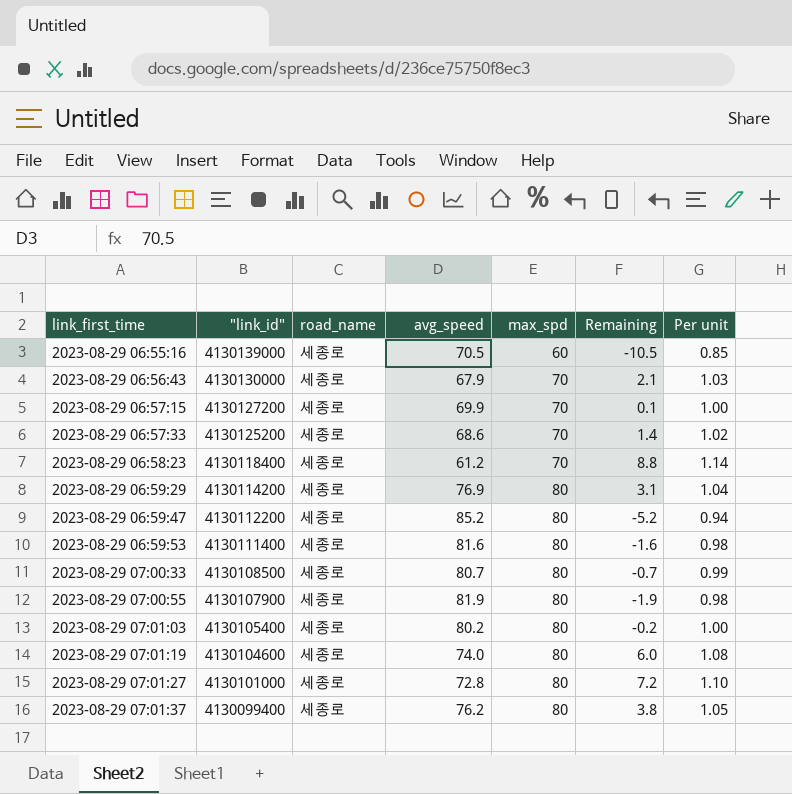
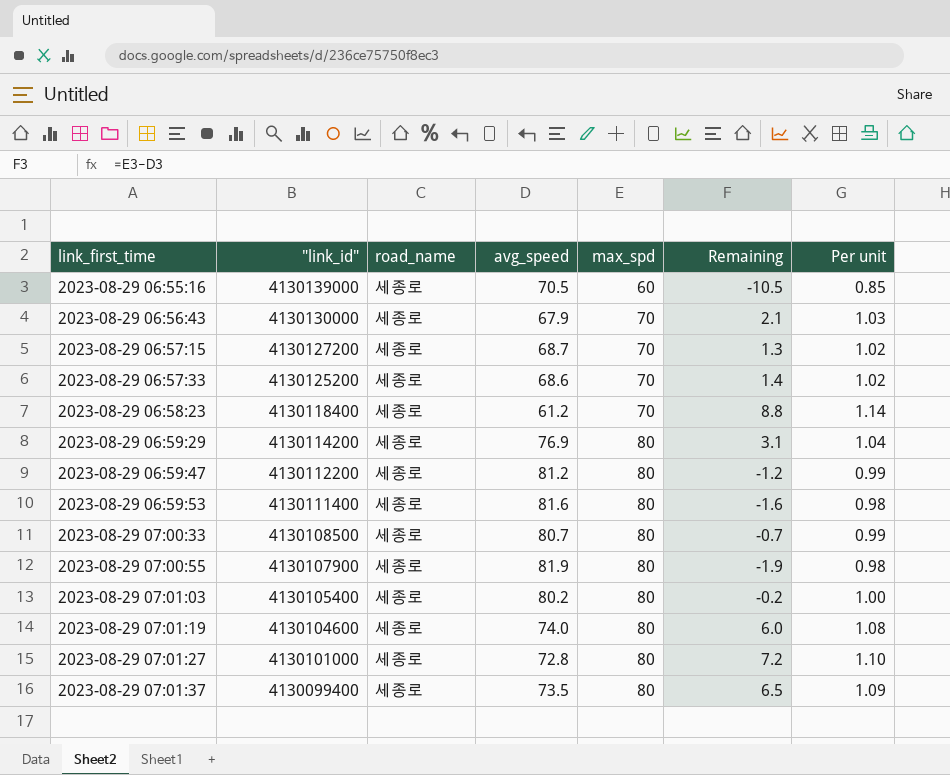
2023-08-29 06:57:15 | avg_speed: 69.9 -> 68.7
2023-08-29 06:57:15 | Remaining: 0.1 -> 1.3
2023-08-29 06:57:15 | Per unit: 1.00 -> 1.02
2023-08-29 06:59:47 | avg_speed: 85.2 -> 81.2
2023-08-29 06:59:47 | Remaining: -5.2 -> -1.2
2023-08-29 06:59:47 | Per unit: 0.94 -> 0.99
2023-08-29 07:01:37 | avg_speed: 76.2 -> 73.5
2023-08-29 07:01:37 | Remaining: 3.8 -> 6.5
2023-08-29 07:01:37 | Per unit: 1.05 -> 1.09

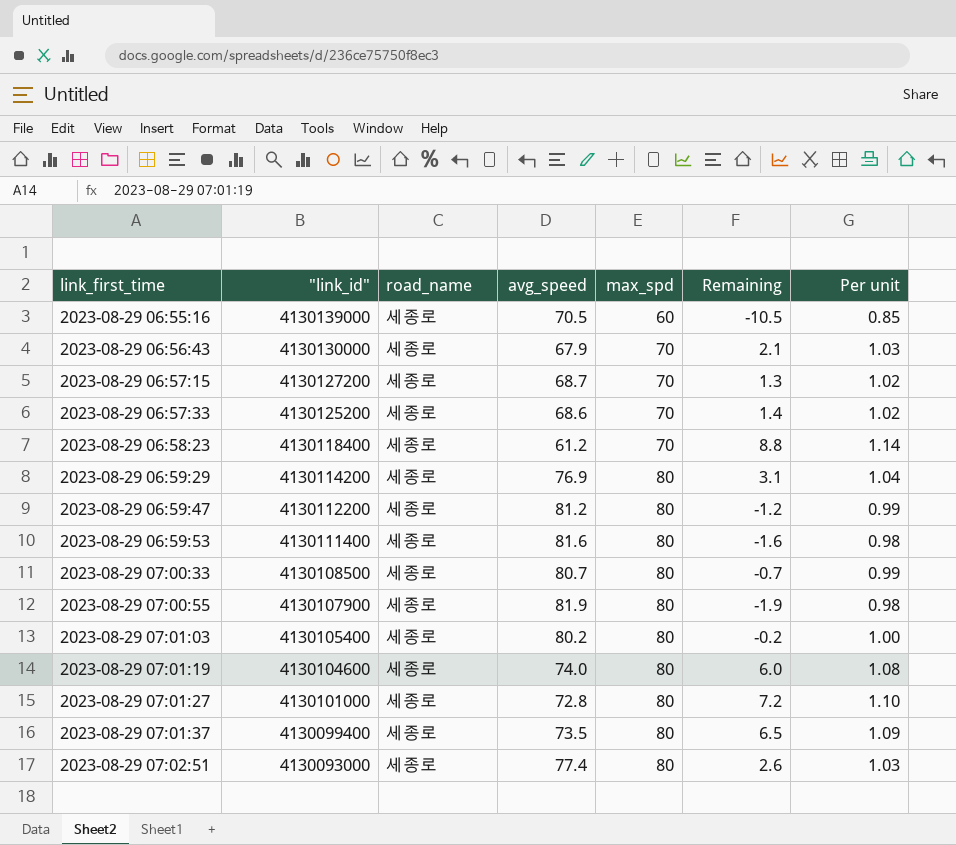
row 2023-08-29 07:02:51: none -> 4130093000 | 세종로 | 77.4 | 80 | 2.6 | 1.03

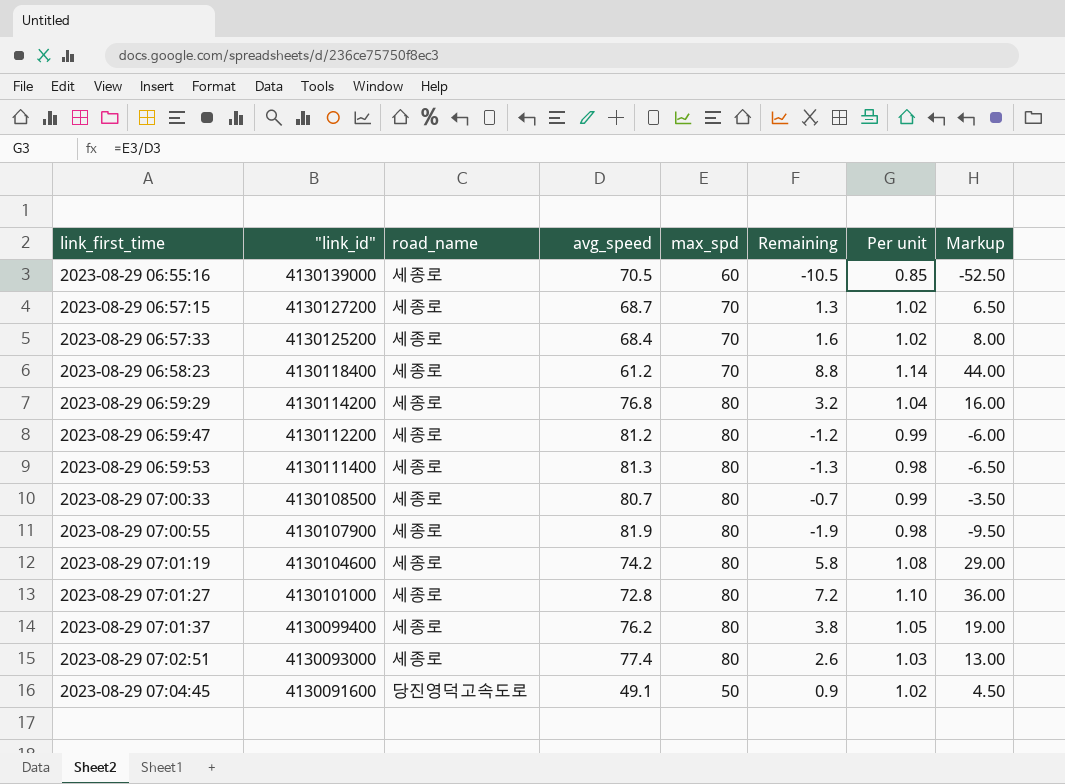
column Markup | formula: none -> [Remaining] * 5
row 2023-08-29 06:56:43: 4130130000 | 세종로 | 67.9 | 70 | 2.1 | 1.03 -> none
row 2023-08-29 07:01:03: 4130105400 | 세종로 | 80.2 | 80 | -0.2 | 1.00 -> none
2023-08-29 06:57:33 | avg_speed: 68.6 -> 68.4
2023-08-29 06:57:33 | Remaining: 1.4 -> 1.6
2023-08-29 06:59:29 | avg_speed: 76.9 -> 76.8
2023-08-29 06:59:29 | Remaining: 3.1 -> 3.2
2023-08-29 06:59:53 | avg_speed: 81.6 -> 81.3
2023-08-29 06:59:53 | Remaining: -1.6 -> -1.3
2023-08-29 07:01:19 | avg_speed: 74.0 -> 74.2
2023-08-29 07:01:19 | Remaining: 6.0 -> 5.8
2023-08-29 07:01:37 | avg_speed: 73.5 -> 76.2
2023-08-29 07:01:37 | Remaining: 6.5 -> 3.8
2023-08-29 07:01:37 | Per unit: 1.09 -> 1.05
row 2023-08-29 07:04:45: none -> 4130091600 | 당진영덕고속도로 | 49.1 | 50 | 0.9 | 1.02 | 4.50

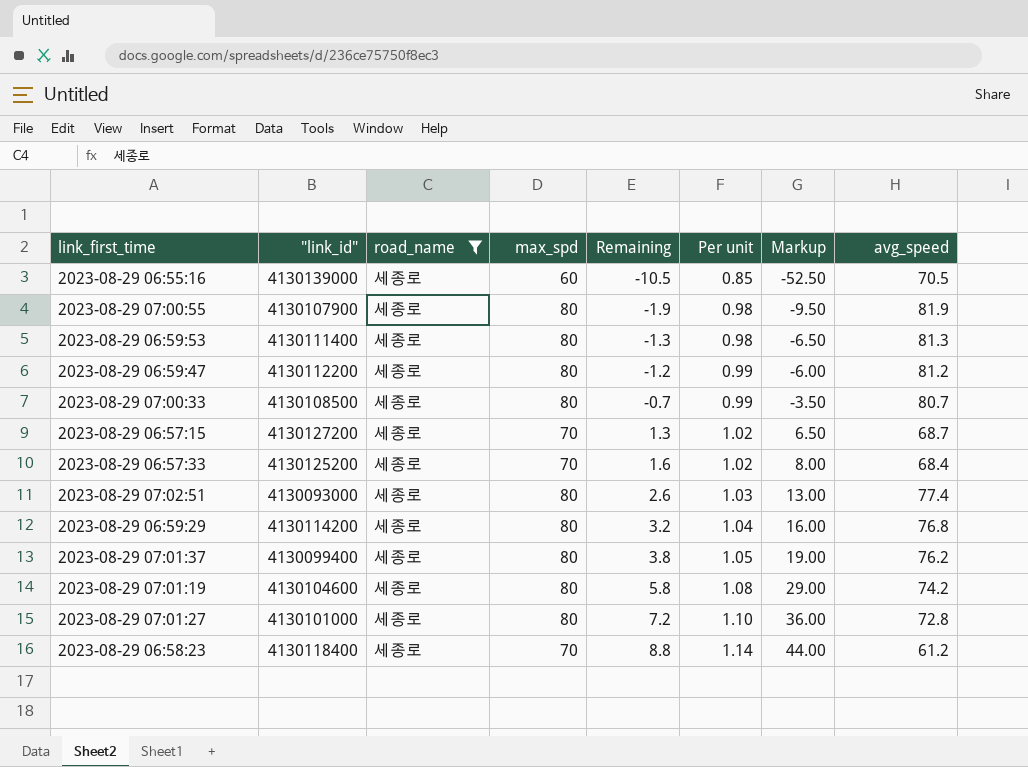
filter: none -> road_name = 세종로
row order: link_first_time ascending -> Remaining ascending
column avg_speed | position: 4 -> 8

